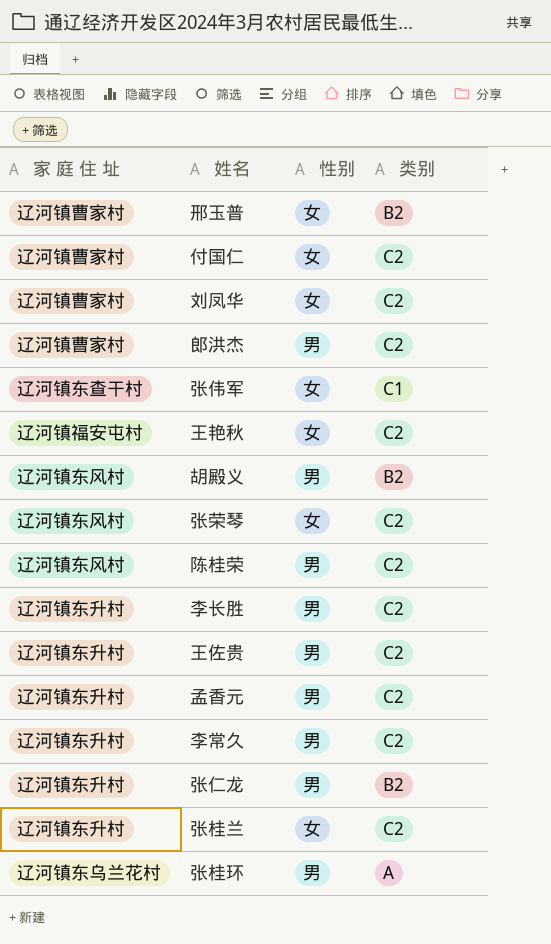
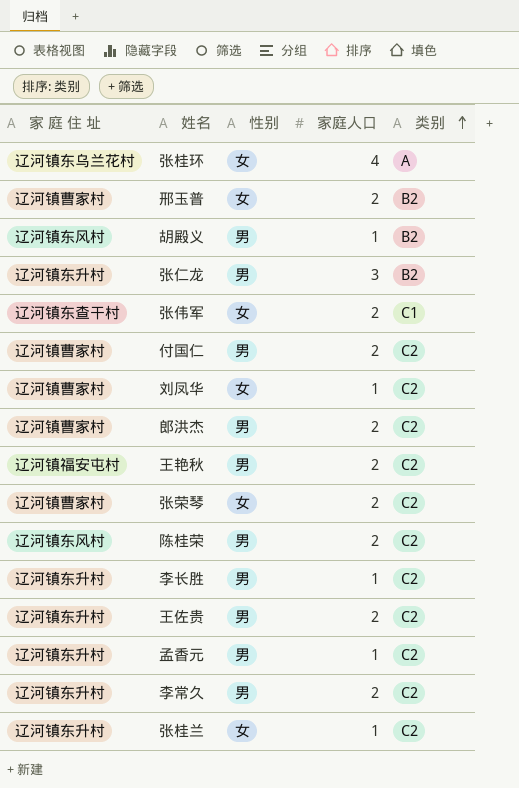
row order: none -> 类别 ascending
column 家庭人口 | position: none -> 4
张桂环 | 性别: 男 -> 女
付国仁 | 性别: 女 -> 男
王艳秋 | 性别: 女 -> 男
张荣琴 | 家 庭 住 址: 辽河镇东风村 -> 辽河镇曹家村

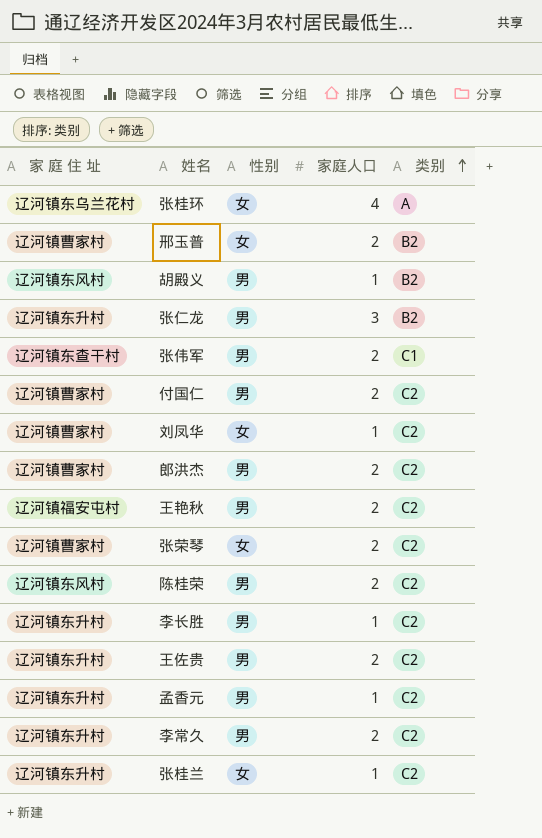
张伟军 | 性别: 女 -> 男

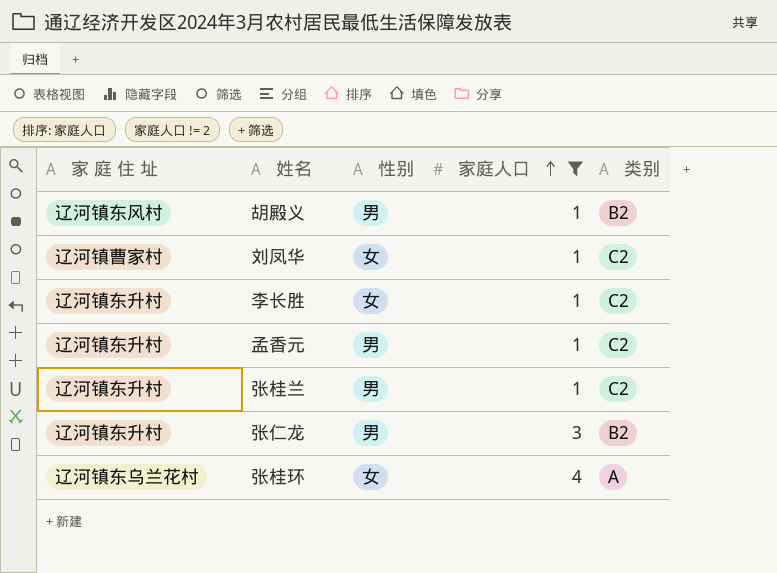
filter: none -> 家庭人口 != 2
row order: 类别 ascending -> 家庭人口 ascending
李长胜 | 性别: 男 -> 女
张桂兰 | 性别: 女 -> 男

